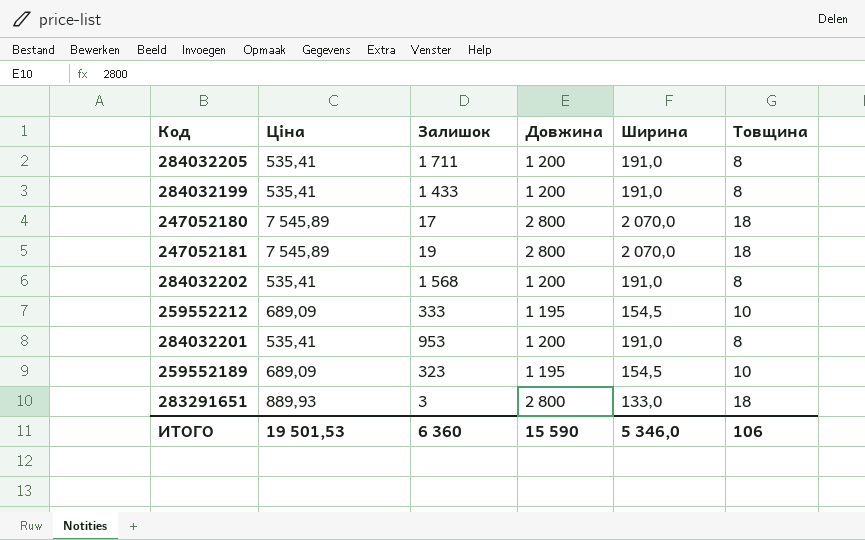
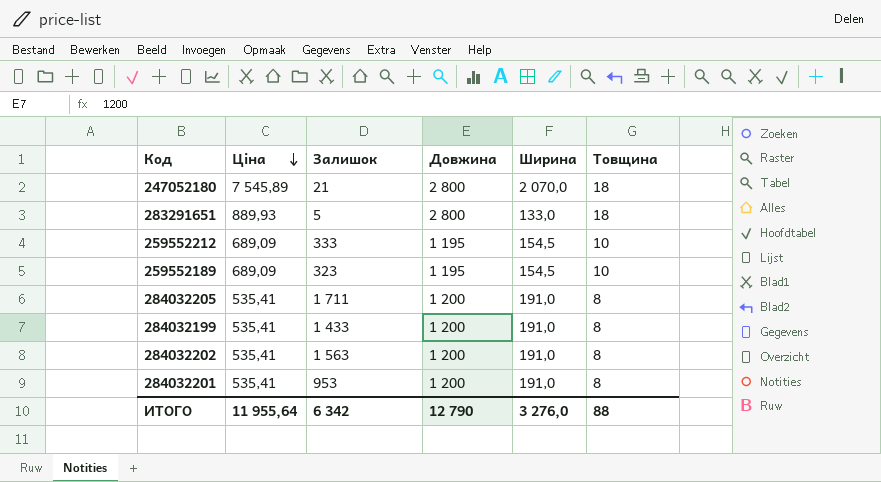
row order: none -> Ціна descending
row 247052181: 7 545,89 | 19 | 2 800 | 2 070,0 | 18 -> none
247052180 | Залишок: 17 -> 21
283291651 | Залишок: 3 -> 5
284032202 | Залишок: 1 568 -> 1 563
ИТОГО | Ціна: 19 501,53 -> 11 955,64
ИТОГО | Залишок: 6 360 -> 6 342
ИТОГО | Довжина: 15 590 -> 12 790
ИТОГО | Ширина: 5 346,0 -> 3 276,0
ИТОГО | Товщина: 106 -> 88

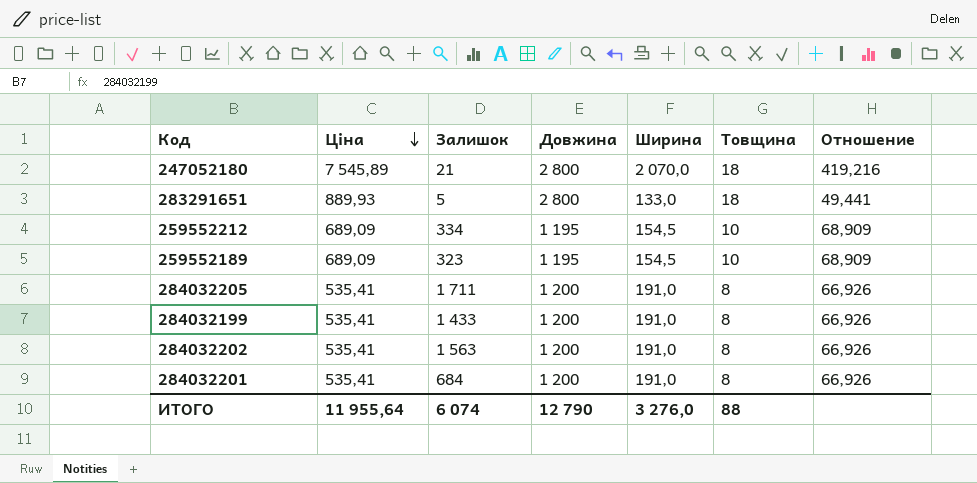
column Отношение | formula: none -> [Ціна] / [Товщина]
259552212 | Залишок: 333 -> 334
284032201 | Залишок: 953 -> 684
ИТОГО | Залишок: 6 342 -> 6 074

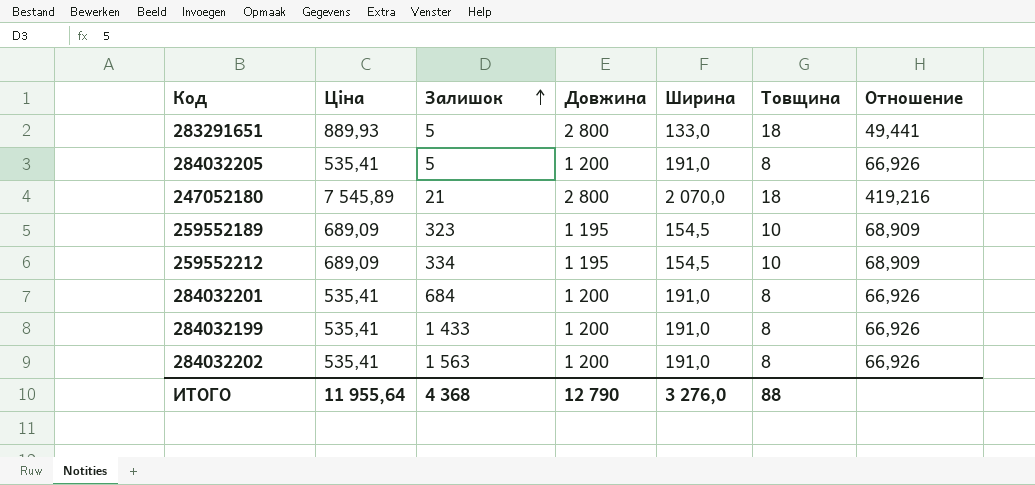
row order: Ціна descending -> Залишок ascending
284032205 | Залишок: 1 711 -> 5
ИТОГО | Залишок: 6 074 -> 4 368

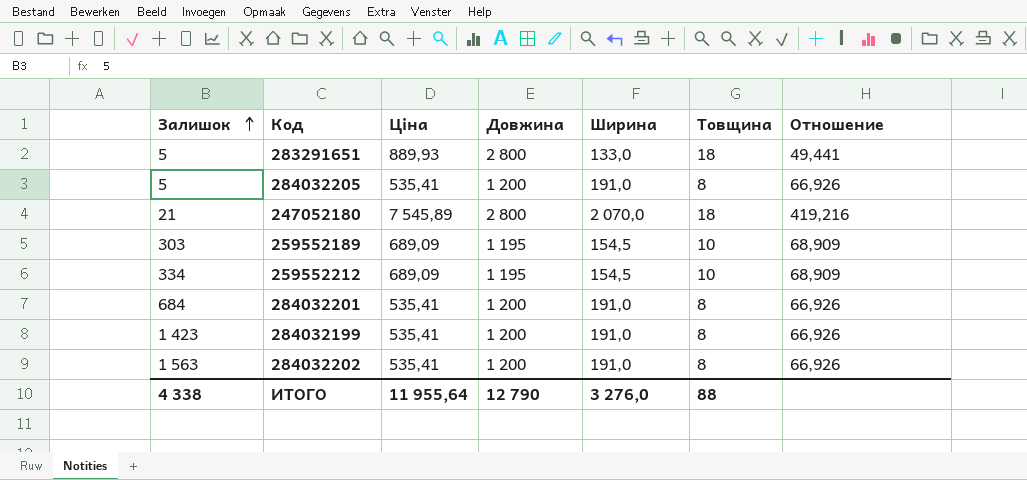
column Залишок | position: 3 -> 1
259552189 | Залишок: 323 -> 303
284032199 | Залишок: 1 433 -> 1 423
ИТОГО | Залишок: 4 368 -> 4 338

